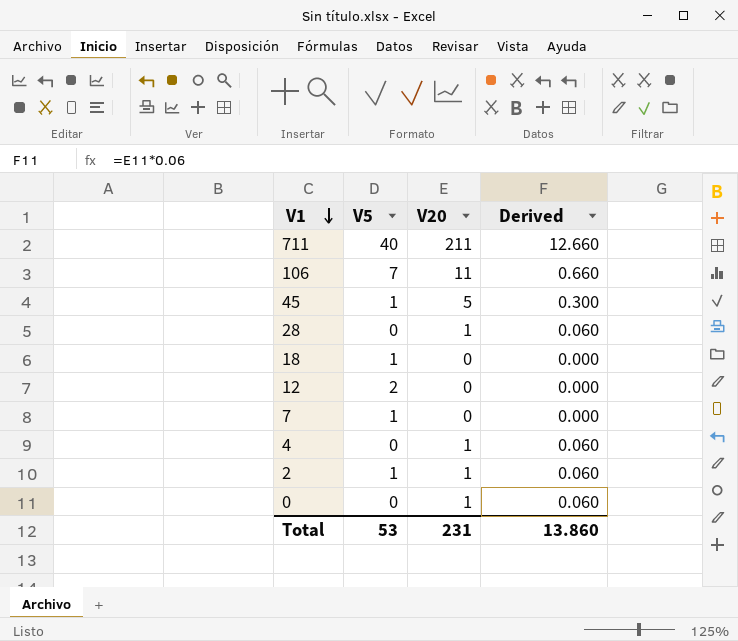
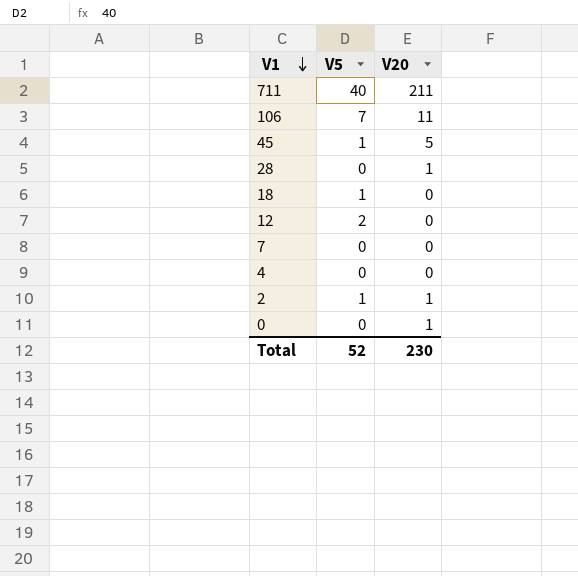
column Derived | formula: [V20] * 0.06 -> none
7 | V5: 1 -> 0
4 | V20: 1 -> 0
Total | V5: 53 -> 52
Total | V20: 231 -> 230

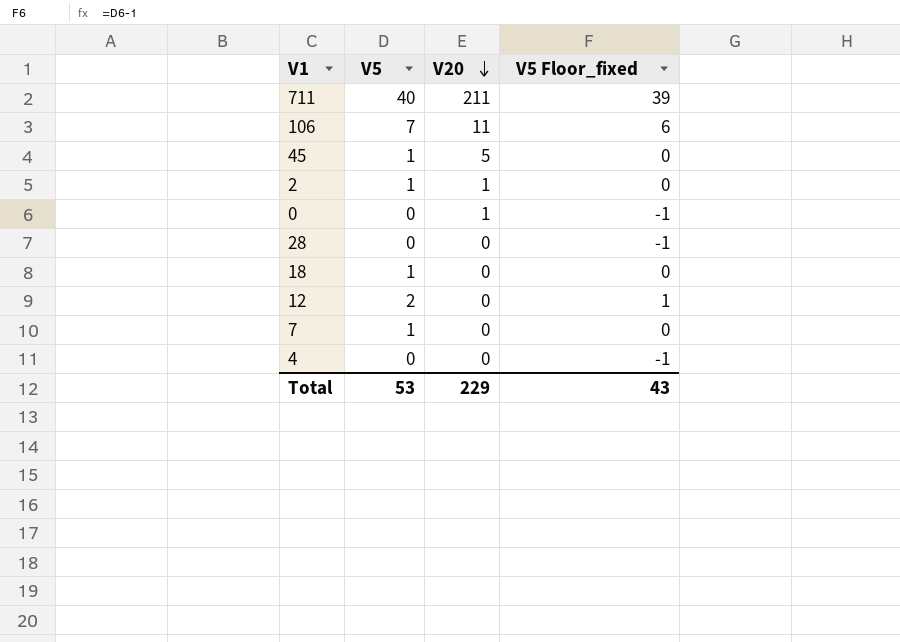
row order: V1 descending -> V20 descending
column V5 Floor_fixed | formula: none -> [V5] - 1
28 | V20: 1 -> 0
7 | V5: 0 -> 1
Total | V5: 52 -> 53
Total | V20: 230 -> 229

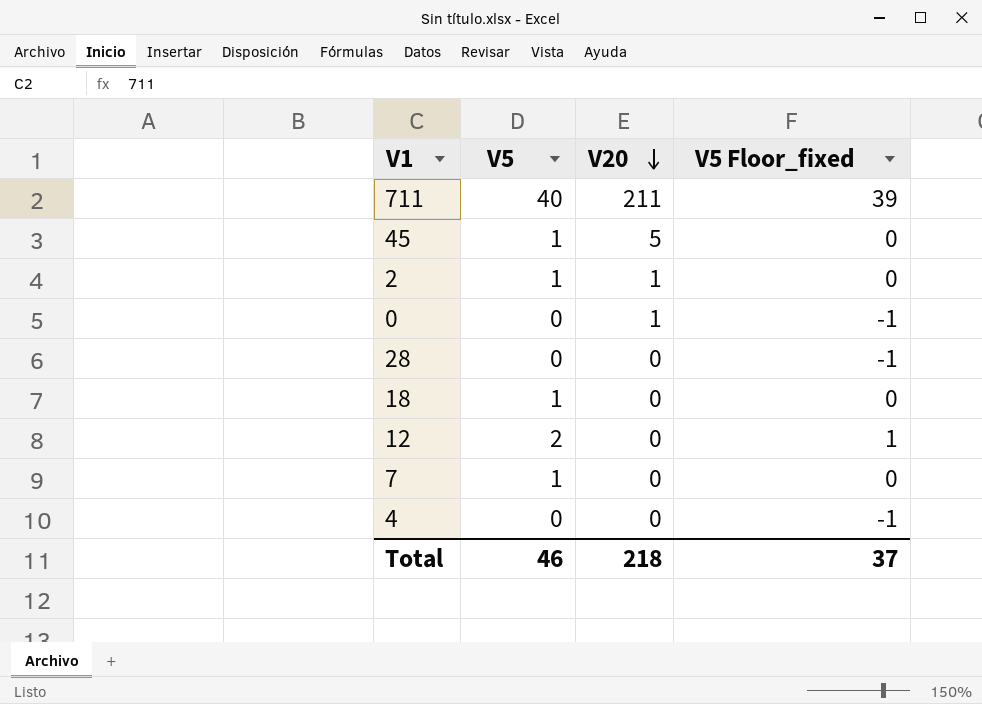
row 106: 7 | 11 | 6 -> none
Total | V5: 53 -> 46
Total | V20: 229 -> 218
Total | V5 Floor_fixed: 43 -> 37

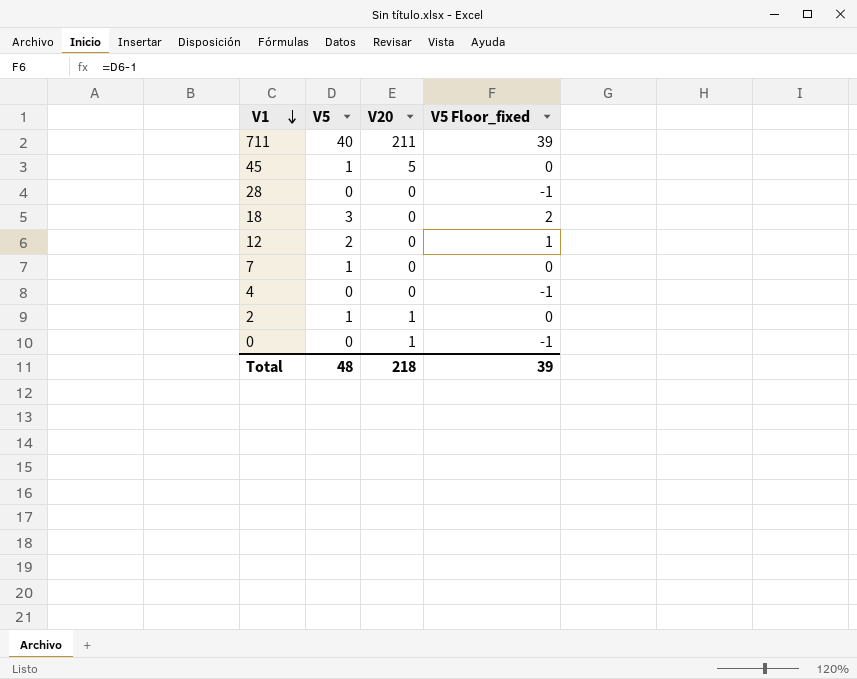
row order: V20 descending -> V1 descending
18 | V5: 1 -> 3
18 | V5 Floor_fixed: 0 -> 2
Total | V5: 46 -> 48
Total | V5 Floor_fixed: 37 -> 39

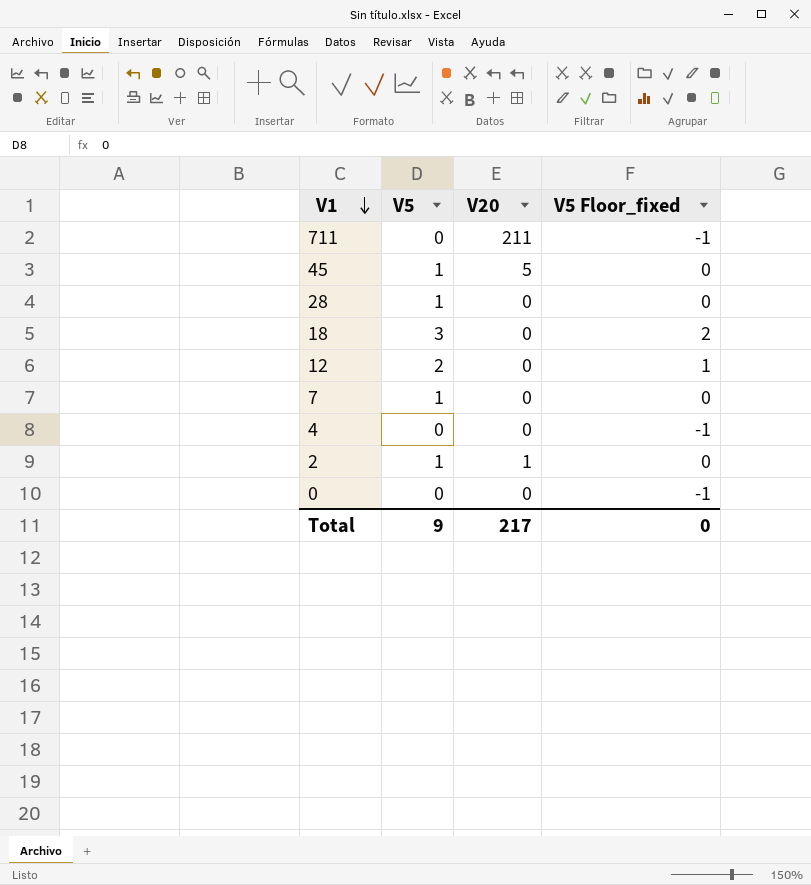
711 | V5: 40 -> 0
711 | V5 Floor_fixed: 39 -> -1
28 | V5: 0 -> 1
28 | V5 Floor_fixed: -1 -> 0
0 | V20: 1 -> 0
Total | V5: 48 -> 9
Total | V20: 218 -> 217
Total | V5 Floor_fixed: 39 -> 0

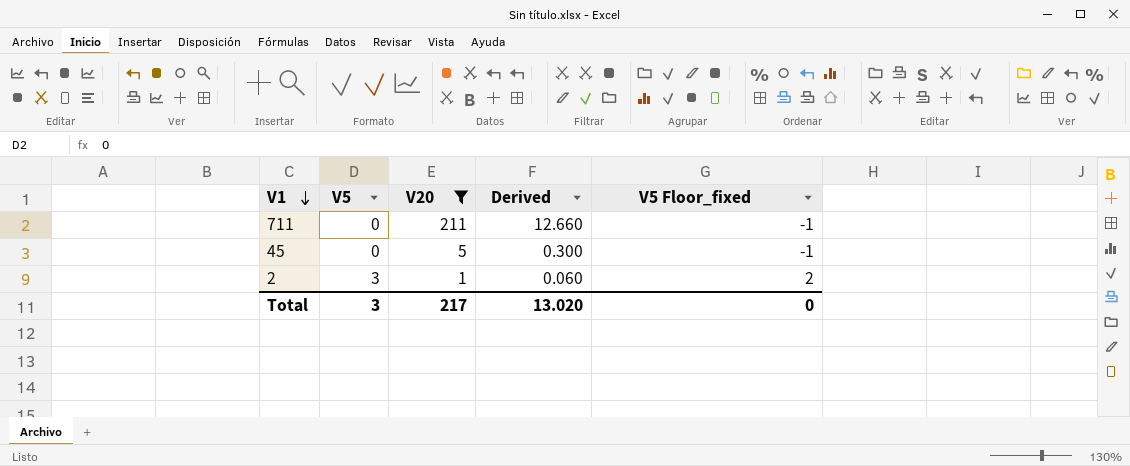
filter: none -> V20 != 0
column Derived | formula: none -> [V20] * 0.06
45 | V5: 1 -> 0
45 | V5 Floor_fixed: 0 -> -1
2 | V5: 1 -> 3
2 | V5 Floor_fixed: 0 -> 2
Total | V5: 9 -> 3

